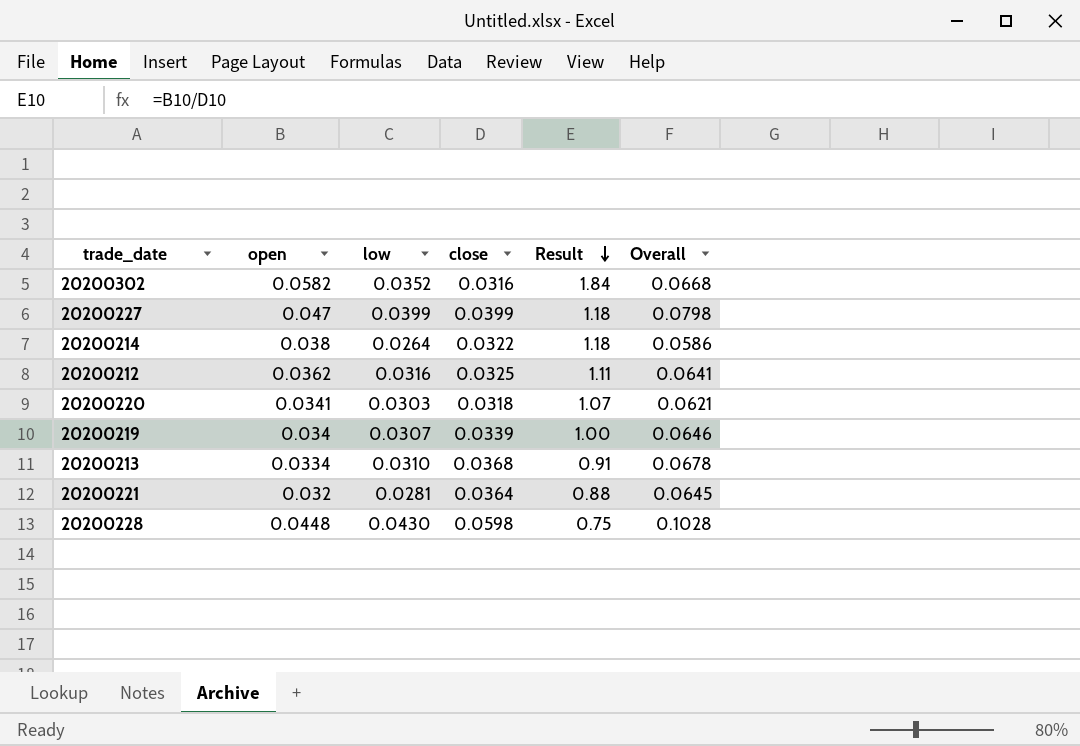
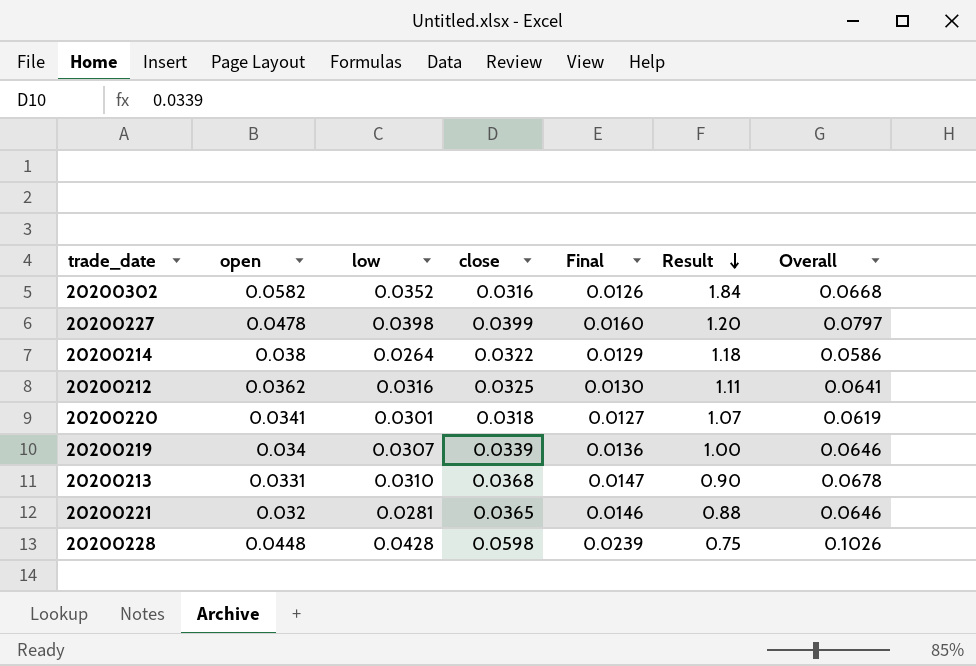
column Final | formula: none -> [close] * 0.4
20200227 | open: 0.047 -> 0.0478
20200227 | low: 0.0399 -> 0.0398
20200227 | Result: 1.18 -> 1.20
20200227 | Overall: 0.0798 -> 0.0797
20200220 | low: 0.0303 -> 0.0301
20200220 | Overall: 0.0621 -> 0.0619
20200213 | open: 0.0334 -> 0.0331
20200213 | Result: 0.91 -> 0.90
20200221 | close: 0.0364 -> 0.0365
20200221 | Overall: 0.0645 -> 0.0646
20200228 | low: 0.0430 -> 0.0428
20200228 | Overall: 0.1028 -> 0.1026

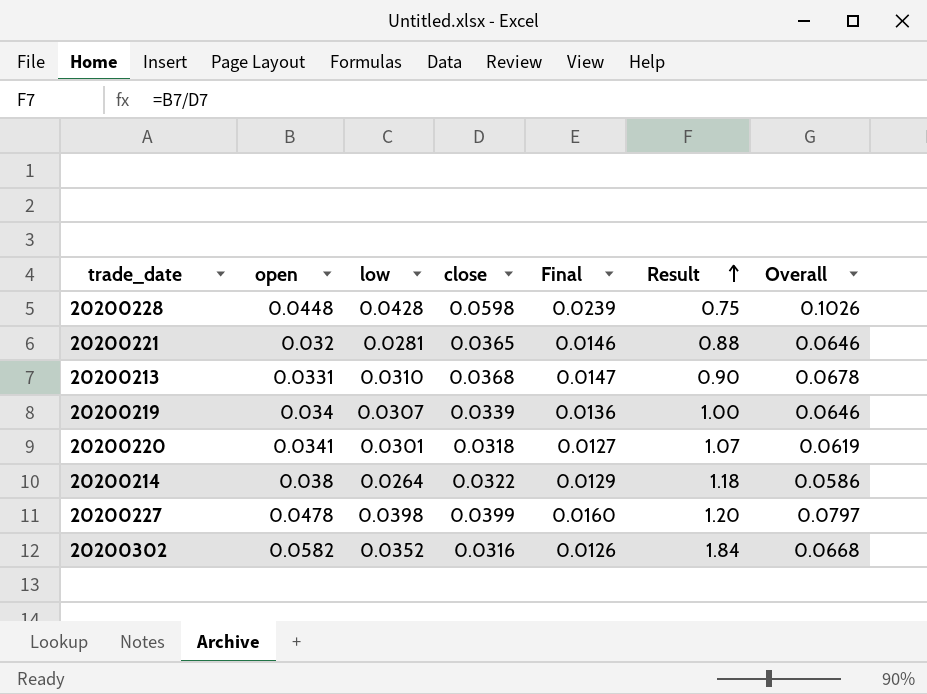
row order: Result descending -> Result ascending
row 20200212: 0.0362 | 0.0316 | 0.0325 | 0.0130 | 1.11 | 0.0641 -> none

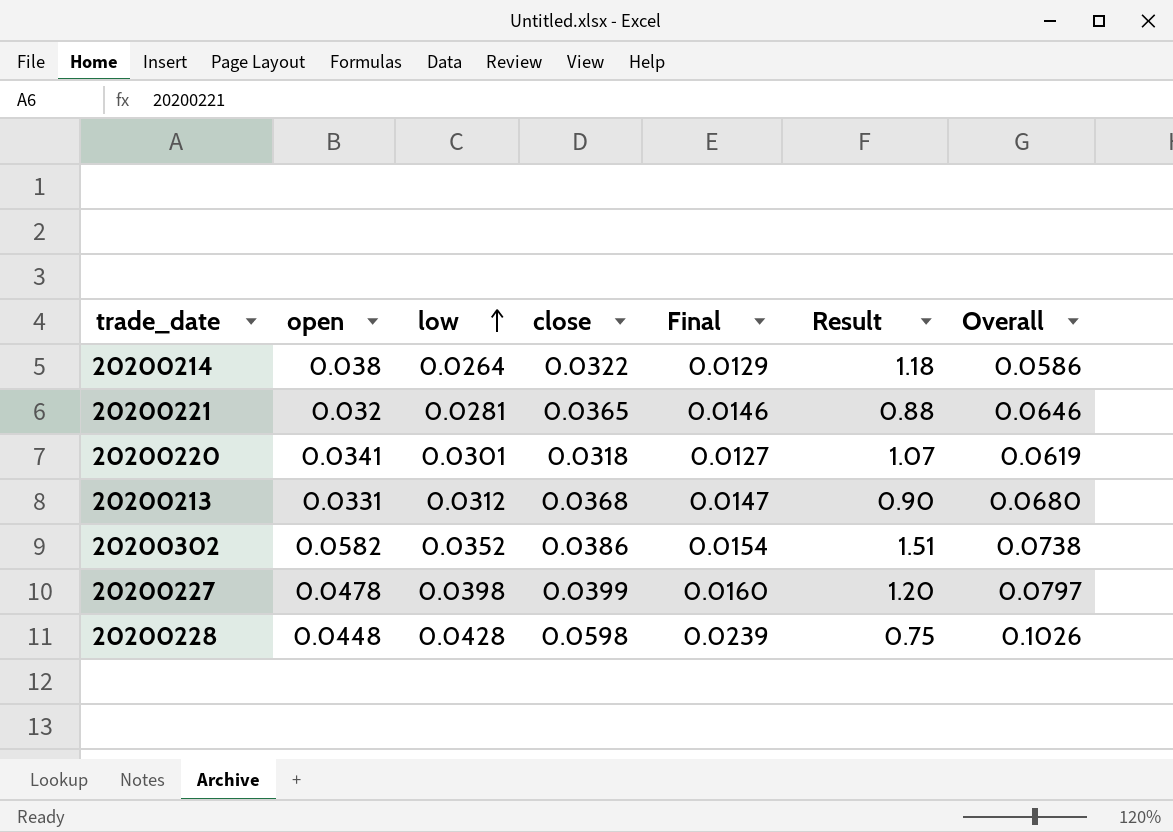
row order: Result ascending -> low ascending
row 20200219: 0.034 | 0.0307 | 0.0339 | 0.0136 | 1.00 | 0.0646 -> none
20200213 | low: 0.0310 -> 0.0312
20200213 | Overall: 0.0678 -> 0.0680
20200302 | close: 0.0316 -> 0.0386
20200302 | Final: 0.0126 -> 0.0154
20200302 | Result: 1.84 -> 1.51
20200302 | Overall: 0.0668 -> 0.0738

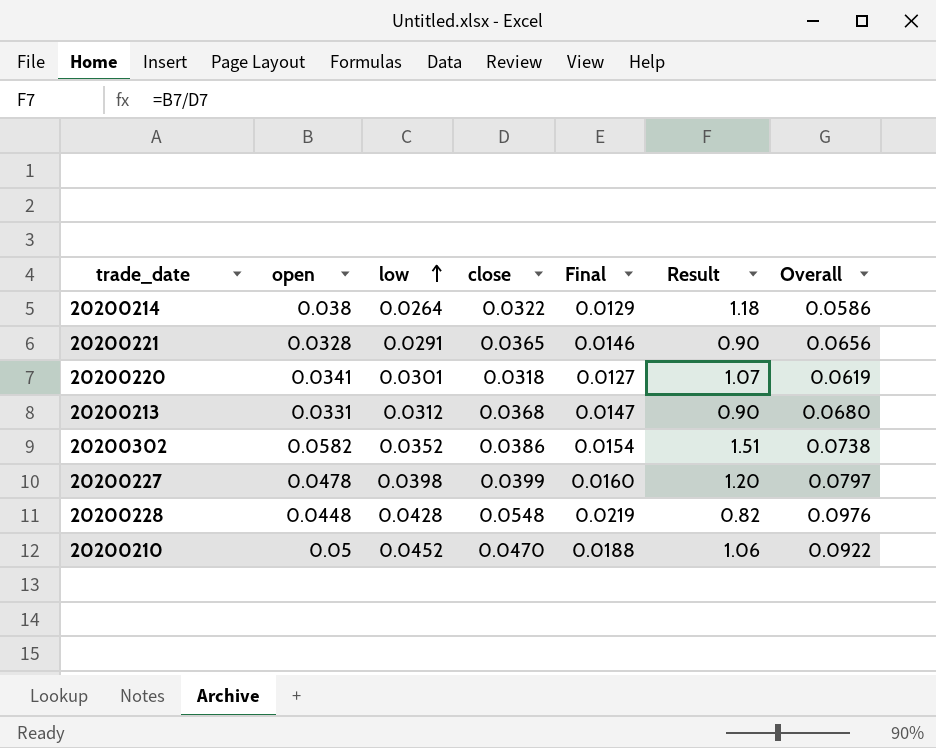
20200221 | open: 0.032 -> 0.0328
20200221 | low: 0.0281 -> 0.0291
20200221 | Result: 0.88 -> 0.90
20200221 | Overall: 0.0646 -> 0.0656
20200228 | close: 0.0598 -> 0.0548
20200228 | Final: 0.0239 -> 0.0219
20200228 | Result: 0.75 -> 0.82
20200228 | Overall: 0.1026 -> 0.0976
row 20200210: none -> 0.05 | 0.0452 | 0.0470 | 0.0188 | 1.06 | 0.0922

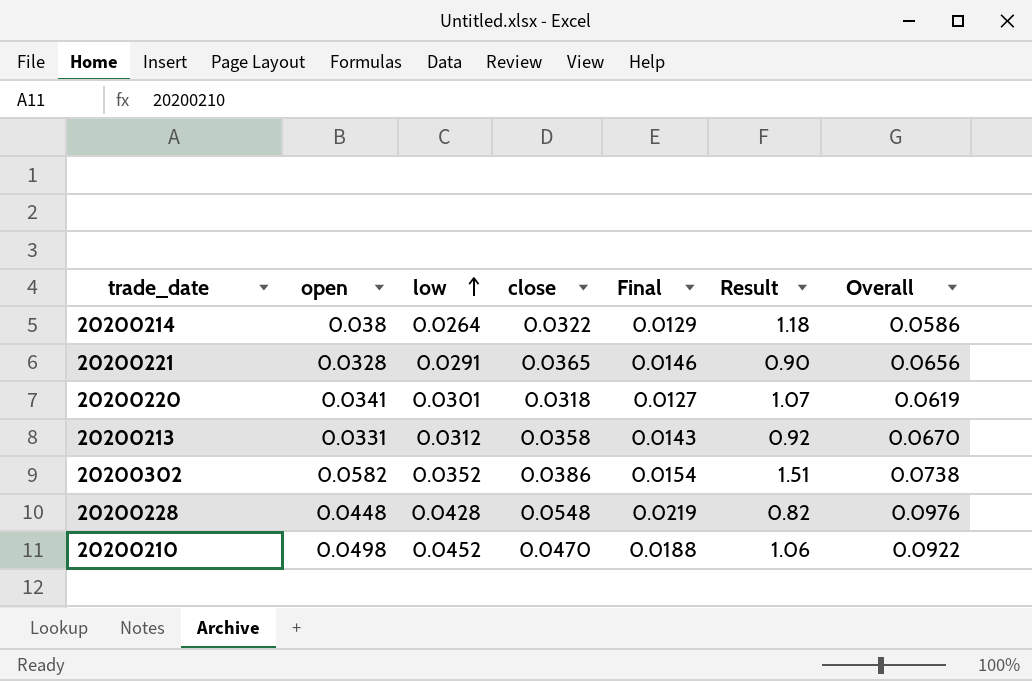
row 20200227: 0.0478 | 0.0398 | 0.0399 | 0.0160 | 1.20 | 0.0797 -> none
20200213 | close: 0.0368 -> 0.0358
20200213 | Final: 0.0147 -> 0.0143
20200213 | Result: 0.90 -> 0.92
20200213 | Overall: 0.0680 -> 0.0670
20200210 | open: 0.05 -> 0.0498

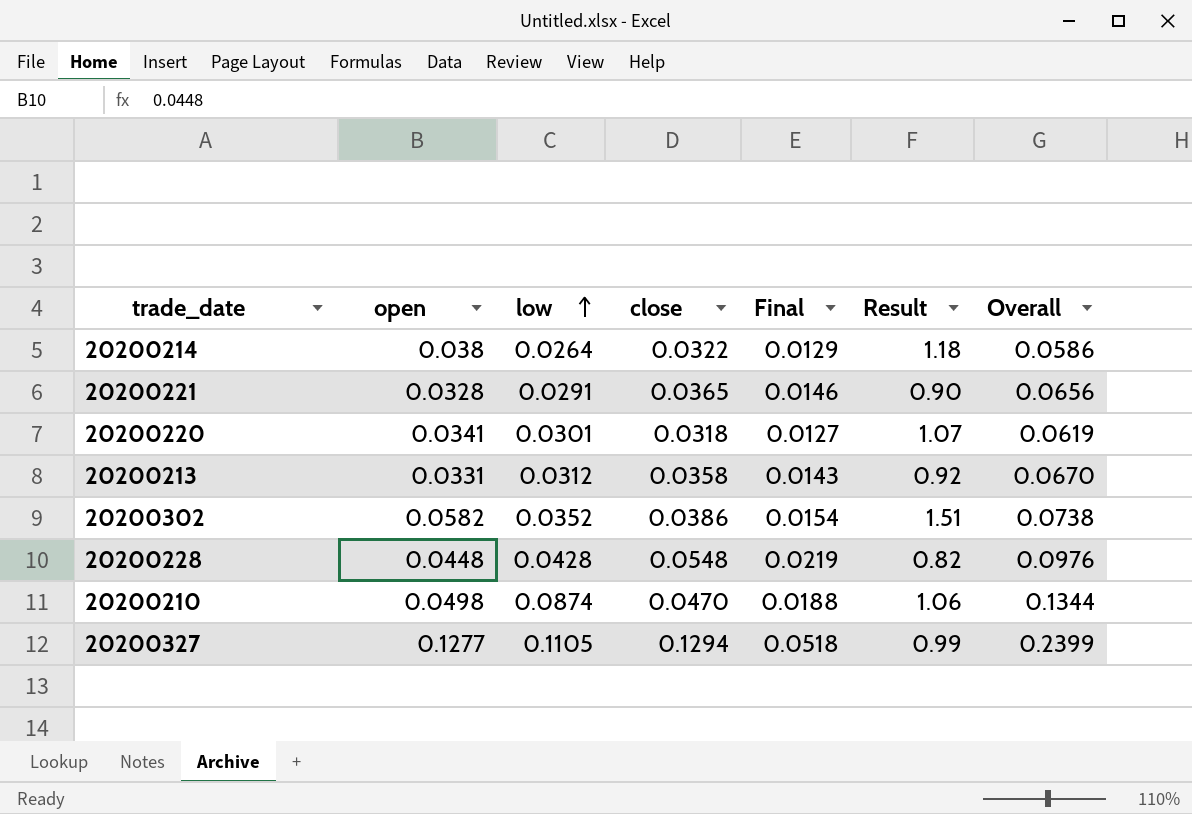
20200210 | low: 0.0452 -> 0.0874
20200210 | Overall: 0.0922 -> 0.1344
row 20200327: none -> 0.1277 | 0.1105 | 0.1294 | 0.0518 | 0.99 | 0.2399

